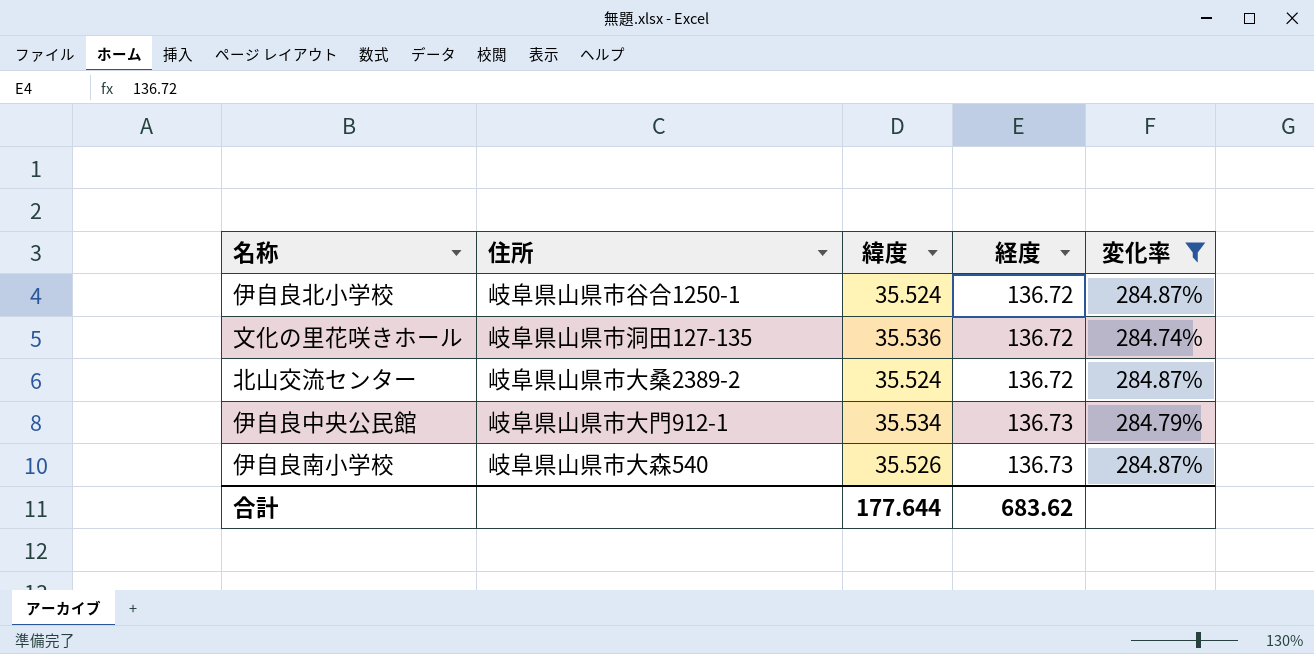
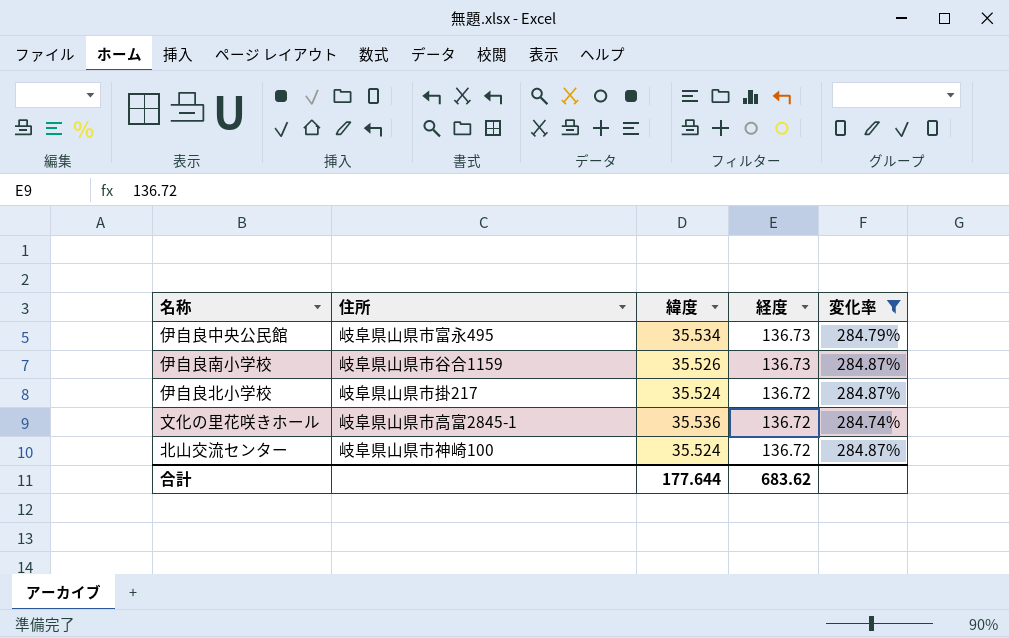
row order: 経度 ascending -> 経度 descending
伊自良中央公民館 | 住所: 岐阜県山県市大門912-1 -> 岐阜県山県市富永495
伊自良南小学校 | 住所: 岐阜県山県市大森540 -> 岐阜県山県市谷合1159
伊自良北小学校 | 住所: 岐阜県山県市谷合1250-1 -> 岐阜県山県市掛217
文化の里花咲きホール | 住所: 岐阜県山県市洞田127-135 -> 岐阜県山県市高富2845-1
北山交流センター | 住所: 岐阜県山県市大桑2389-2 -> 岐阜県山県市神崎100

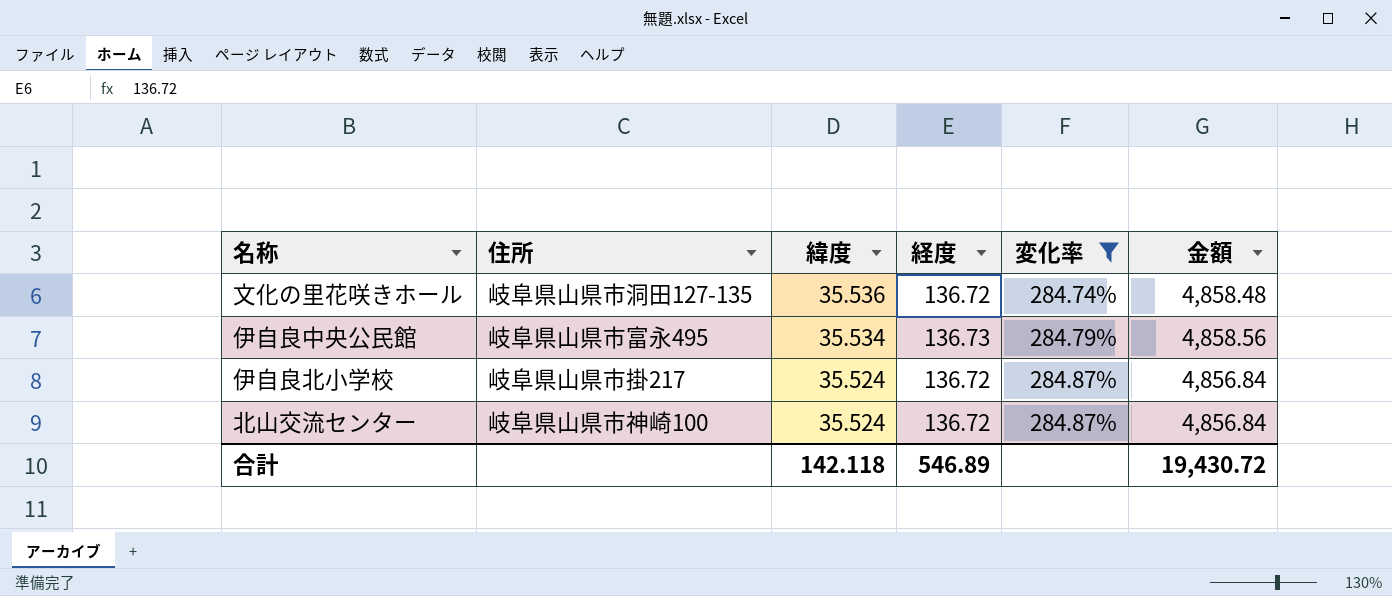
row order: 経度 descending -> 緯度 descending
column 金額 | formula: none -> [緯度] * [経度]
row 伊自良南小学校: 岐阜県山県市谷合1159 | 35.526 | 136.73 | 284.87% -> none
文化の里花咲きホール | 住所: 岐阜県山県市高富2845-1 -> 岐阜県山県市洞田127-135
合計 | 緯度: 177.644 -> 142.118
合計 | 経度: 683.62 -> 546.89

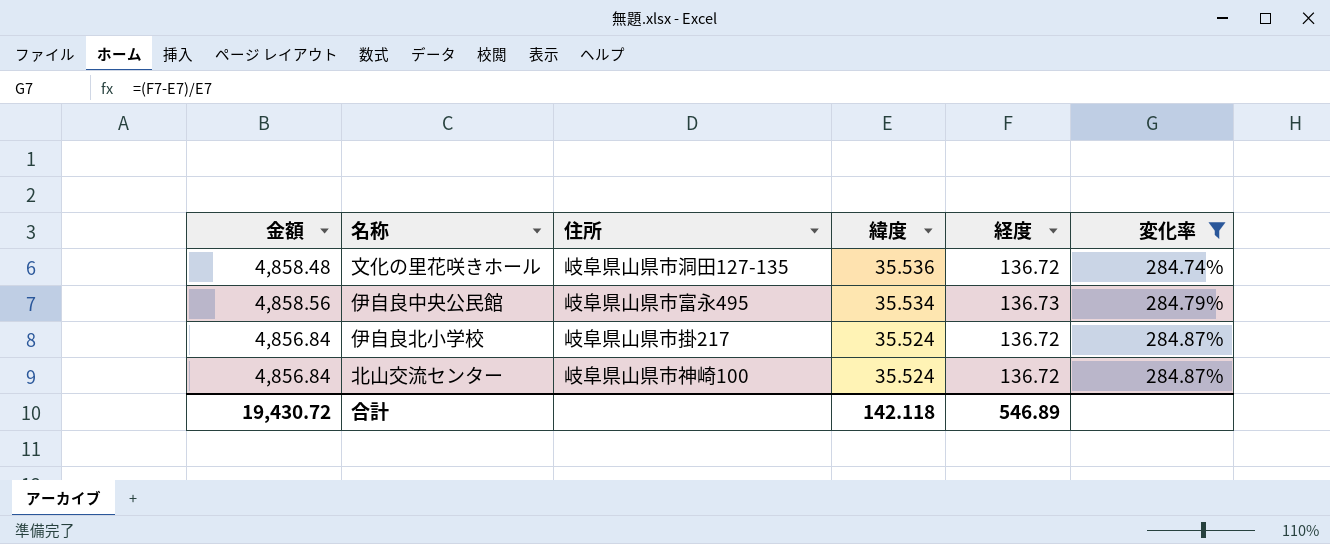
column 金額 | position: 6 -> 1

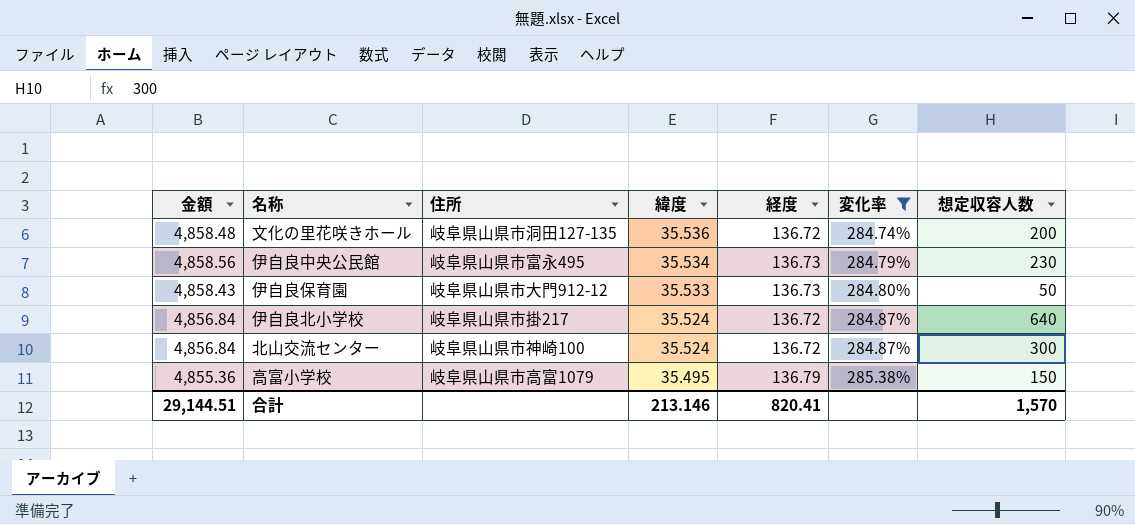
column 想定収容人数 | position: none -> 7
row 伊自良保育園: none -> 4,858.43 | 岐阜県山県市大門912-12 | 35.533 | 136.73 | 284.80% | 50
row 高富小学校: none -> 4,855.36 | 岐阜県山県市高富1079 | 35.495 | 136.79 | 285.38% | 150
合計 | 金額: 19,430.72 -> 29,144.51
合計 | 緯度: 142.118 -> 213.146
合計 | 経度: 546.89 -> 820.41

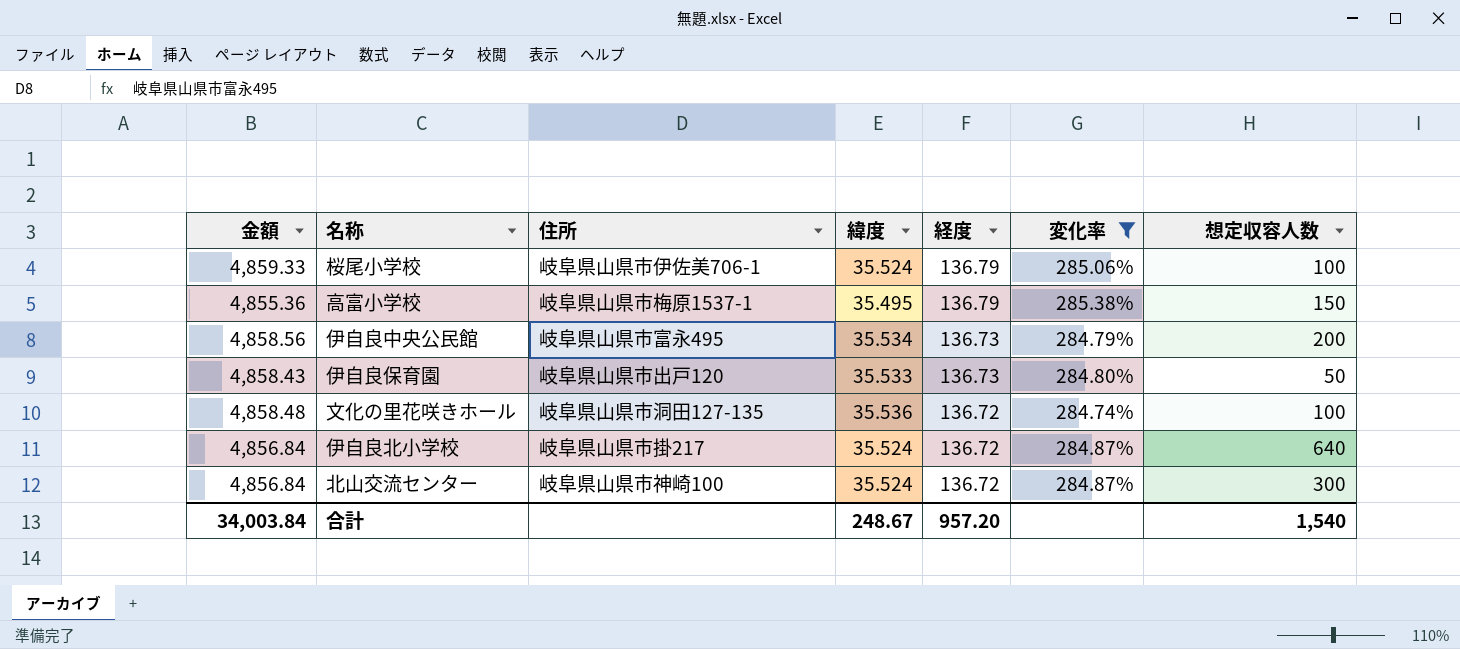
row order: 緯度 descending -> 経度 descending
row 桜尾小学校: none -> 4,859.33 | 岐阜県山県市伊佐美706-1 | 35.524 | 136.79 | 285.06% | 100
高富小学校 | 住所: 岐阜県山県市高富1079 -> 岐阜県山県市梅原1537-1
伊自良中央公民館 | 想定収容人数: 230 -> 200
伊自良保育園 | 住所: 岐阜県山県市大門912-12 -> 岐阜県山県市出戸120
文化の里花咲きホール | 想定収容人数: 200 -> 100
合計 | 金額: 29,144.51 -> 34,003.84
合計 | 緯度: 213.146 -> 248.67
合計 | 経度: 820.41 -> 957.20
合計 | 想定収容人数: 1,570 -> 1,540

